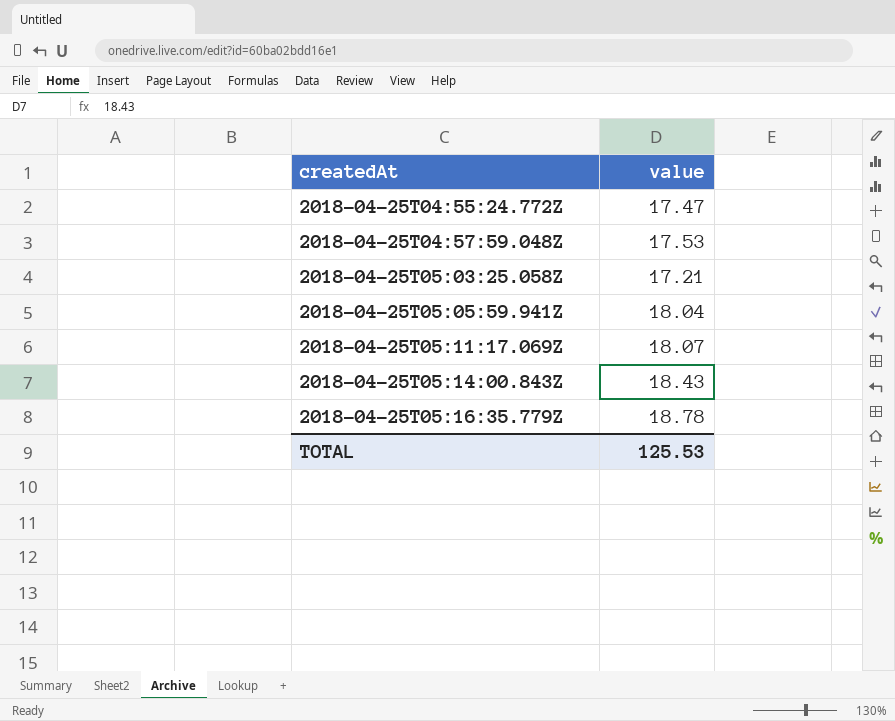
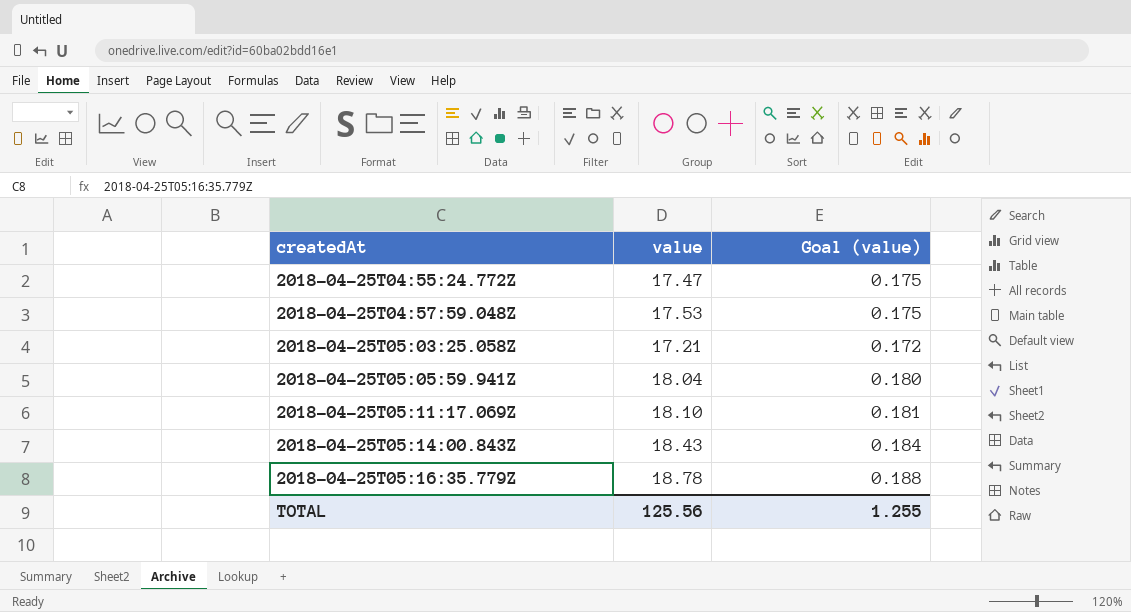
column Goal (value) | formula: none -> [value] * 0.01
2018-04-25T05:11:17.069Z | value: 18.07 -> 18.10
TOTAL | value: 125.53 -> 125.56

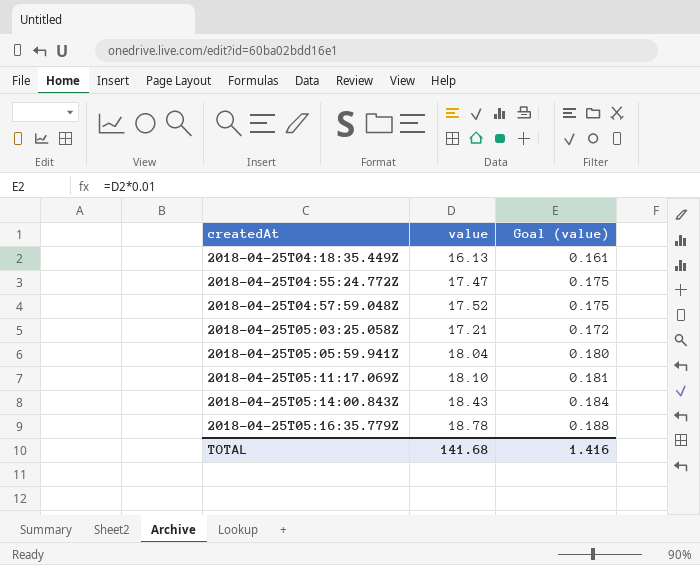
row 2018-04-25T04:18:35.449Z: none -> 16.13 | 0.161
2018-04-25T04:57:59.048Z | value: 17.53 -> 17.52
TOTAL | value: 125.56 -> 141.68
TOTAL | Goal (value): 1.255 -> 1.416

